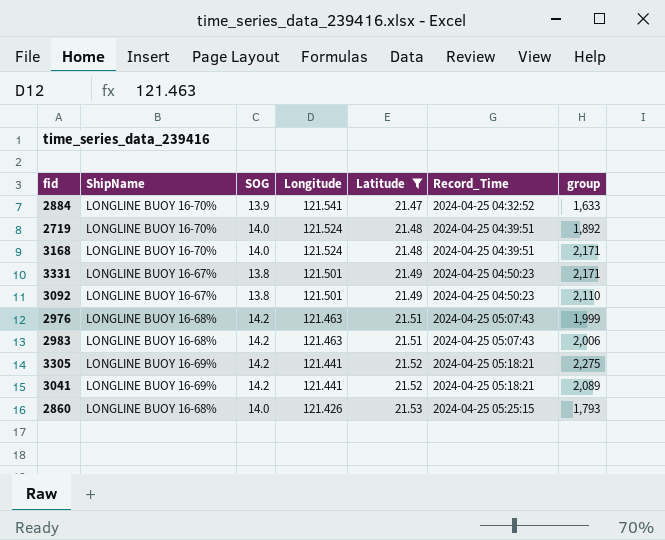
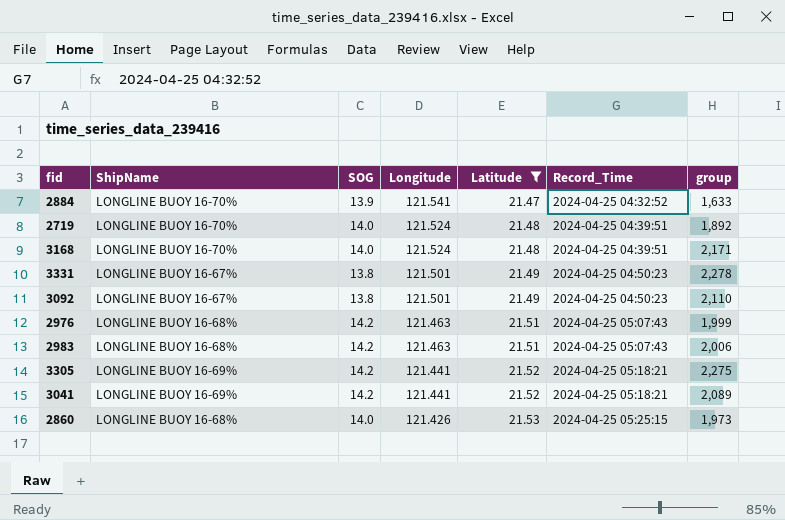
3331 | group: 2,171 -> 2,278
2860 | group: 1,793 -> 1,973

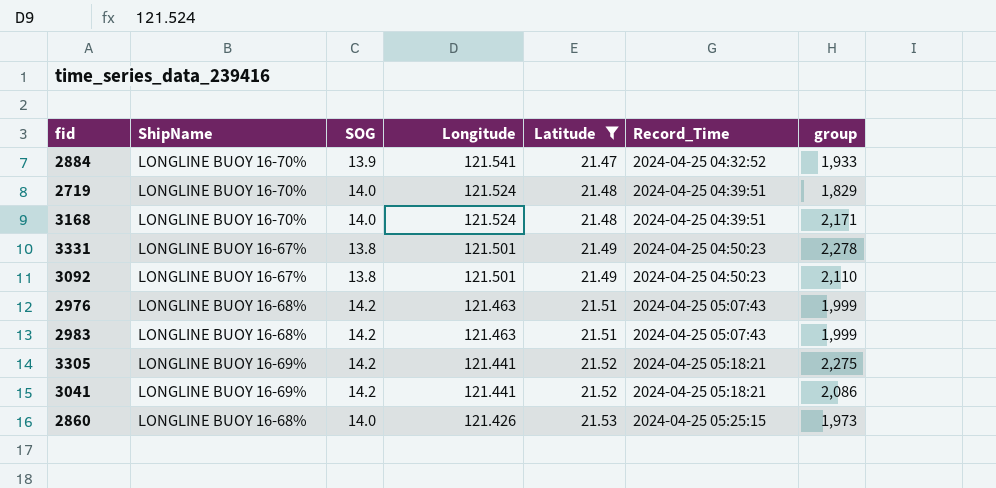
2884 | group: 1,633 -> 1,933
2719 | group: 1,892 -> 1,829
2983 | group: 2,006 -> 1,999
3041 | group: 2,089 -> 2,086

